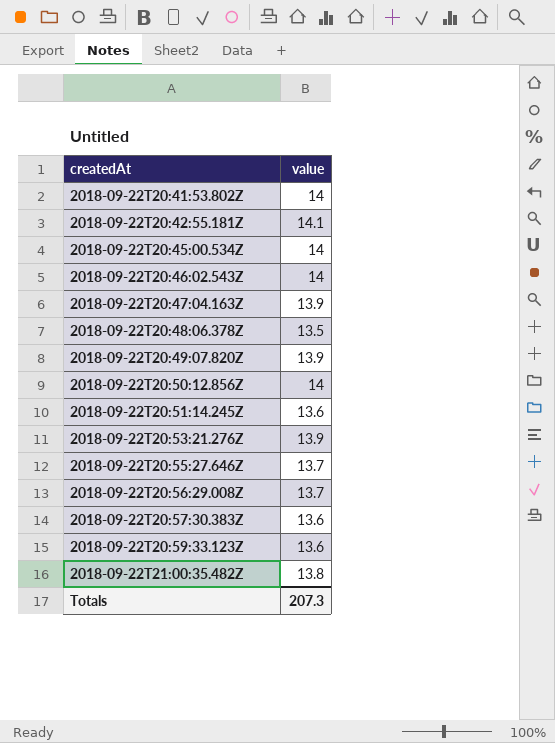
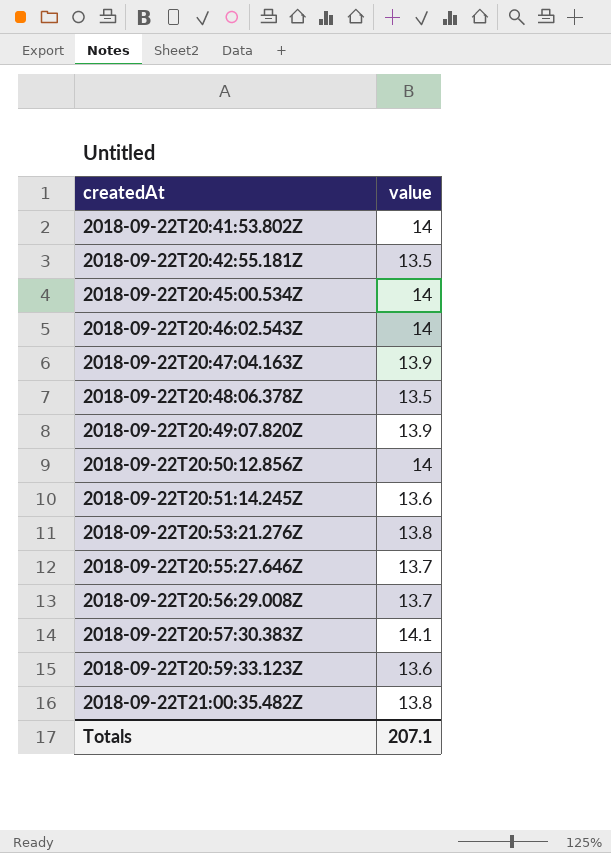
2018-09-22T20:42:55.181Z | value: 14.1 -> 13.5
2018-09-22T20:53:21.276Z | value: 13.9 -> 13.8
2018-09-22T20:57:30.383Z | value: 13.6 -> 14.1
Totals | value: 207.3 -> 207.1

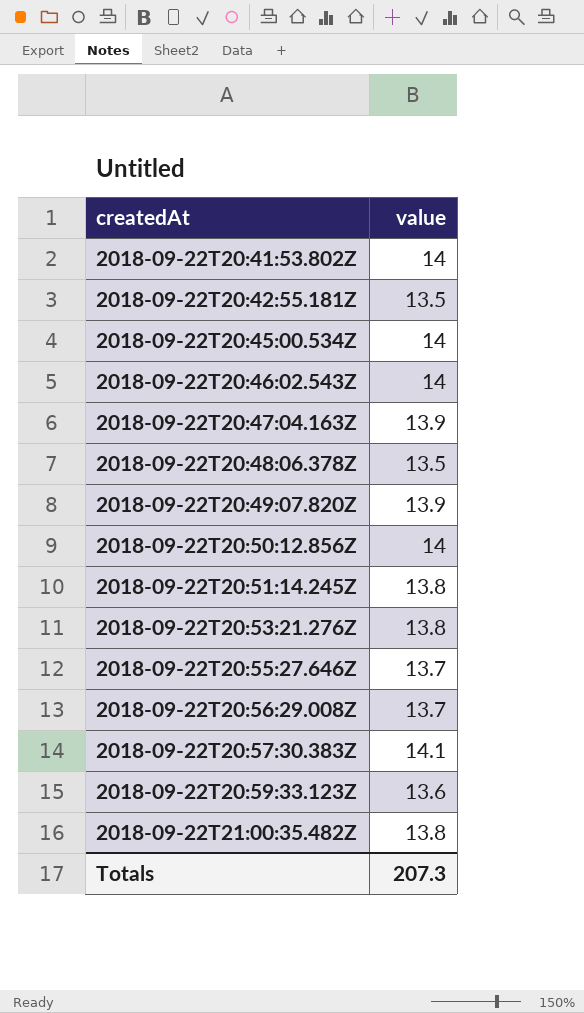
2018-09-22T20:51:14.245Z | value: 13.6 -> 13.8
Totals | value: 207.1 -> 207.3

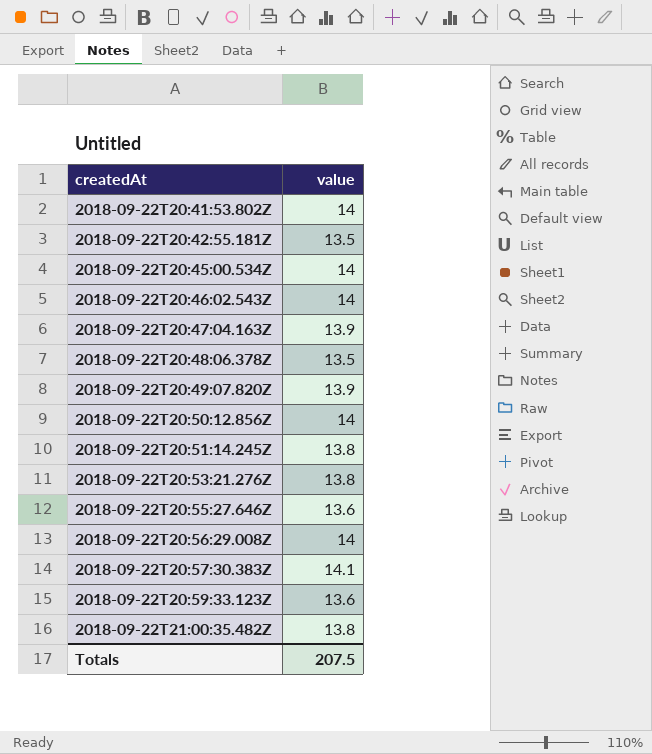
2018-09-22T20:55:27.646Z | value: 13.7 -> 13.6
2018-09-22T20:56:29.008Z | value: 13.7 -> 14
Totals | value: 207.3 -> 207.5

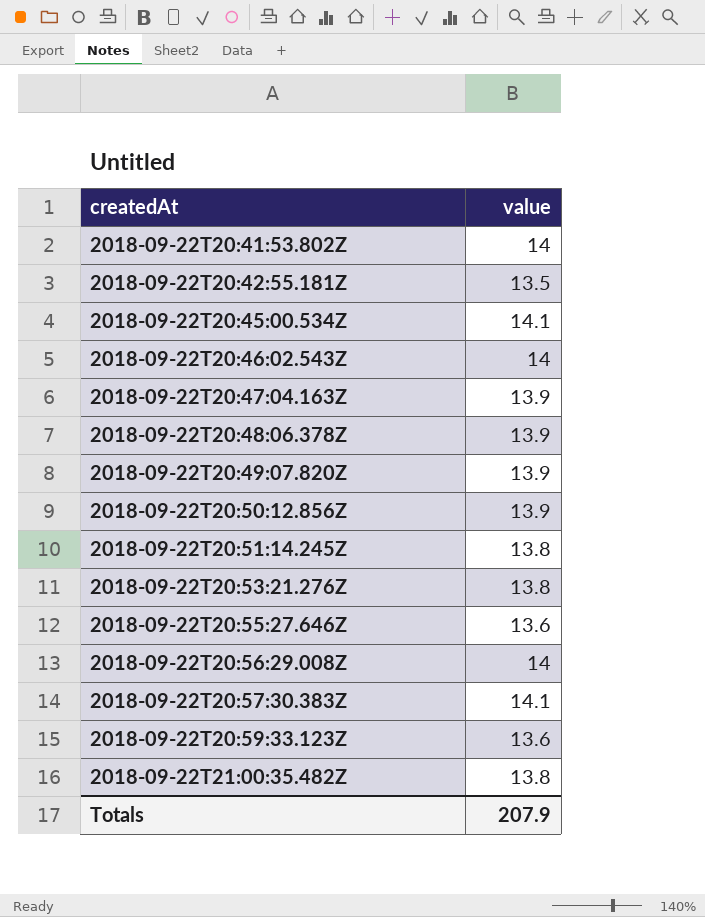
2018-09-22T20:45:00.534Z | value: 14 -> 14.1
2018-09-22T20:48:06.378Z | value: 13.5 -> 13.9
2018-09-22T20:50:12.856Z | value: 14 -> 13.9
Totals | value: 207.5 -> 207.9

